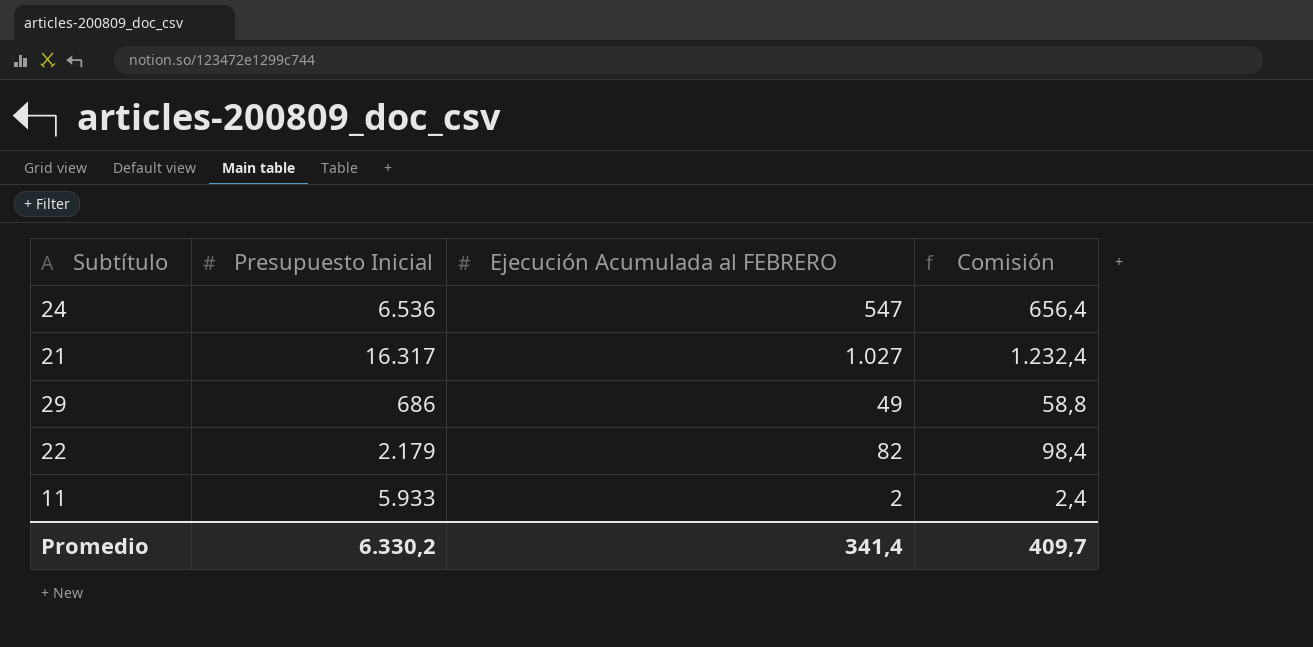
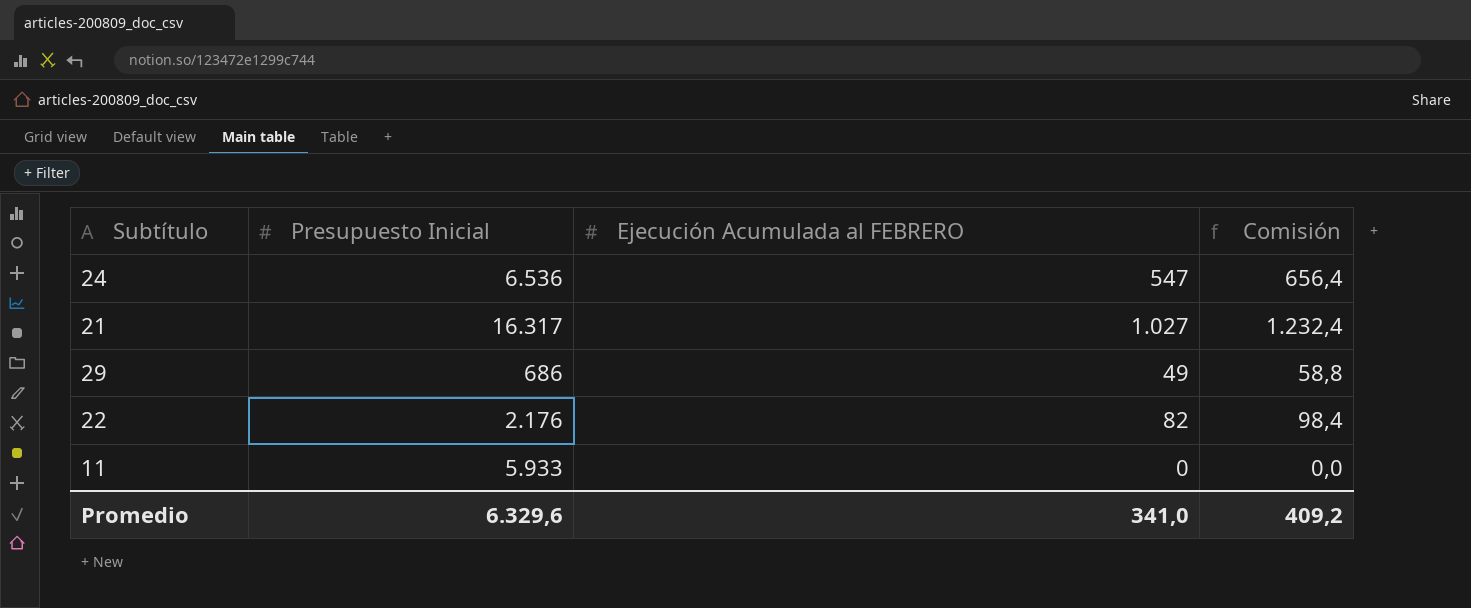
22 | Presupuesto Inicial: 2.179 -> 2.176
11 | Ejecución Acumulada al FEBRERO: 2 -> 0
11 | Comisión: 2,4 -> 0,0
Promedio | Presupuesto Inicial: 6.330,2 -> 6.329,6
Promedio | Ejecución Acumulada al FEBRERO: 341,4 -> 341,0
Promedio | Comisión: 409,7 -> 409,2

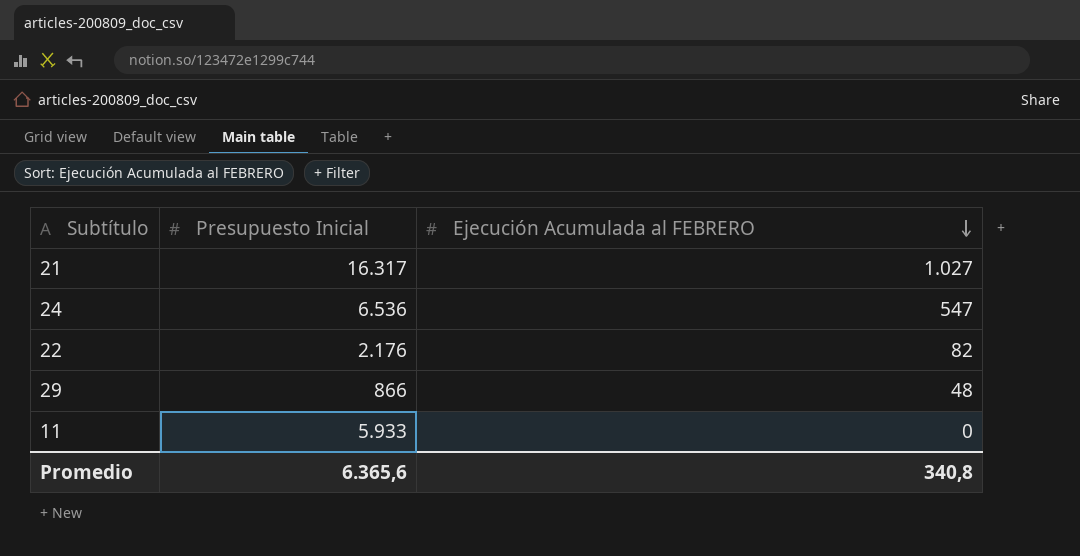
row order: none -> Ejecución Acumulada al FEBRERO descending
column Comisión | formula: [Ejecución Acumulada al FEBRERO] * 1,2 -> none
29 | Presupuesto Inicial: 686 -> 866
29 | Ejecución Acumulada al FEBRERO: 49 -> 48
Promedio | Presupuesto Inicial: 6.329,6 -> 6.365,6
Promedio | Ejecución Acumulada al FEBRERO: 341,0 -> 340,8

